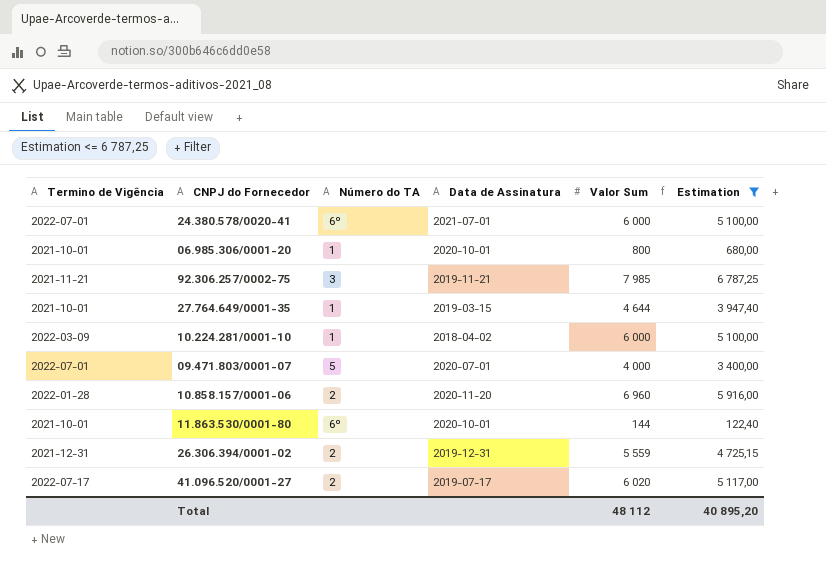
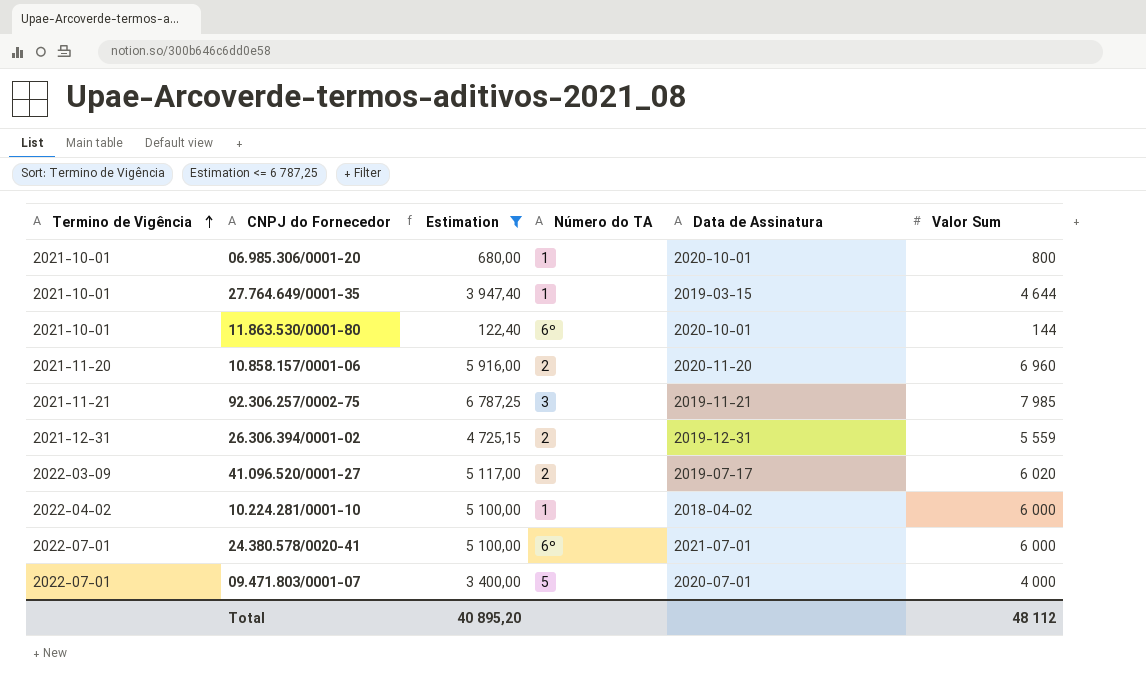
row order: none -> Termino de Vigência ascending
column Estimation | position: 6 -> 3
10.858.157/0001-06 | Termino de Vigência: 2022-01-28 -> 2021-11-20
41.096.520/0001-27 | Termino de Vigência: 2022-07-17 -> 2022-03-09
10.224.281/0001-10 | Termino de Vigência: 2022-03-09 -> 2022-04-02

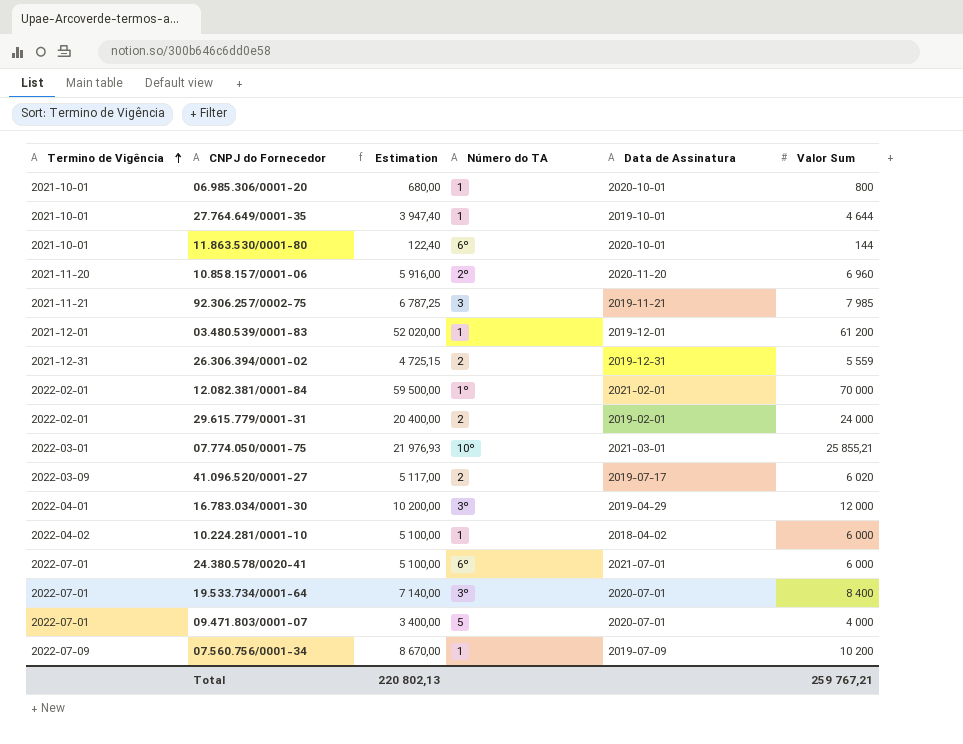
filter: Estimation <= 6 787,25 -> none
27.764.649/0001-35 | Data de Assinatura: 2019-03-15 -> 2019-10-01
10.858.157/0001-06 | Número do TA: 2 -> 2º
Total | Estimation: 40 895,20 -> 220 802,13
Total | Valor Sum: 48 112 -> 259 767,21

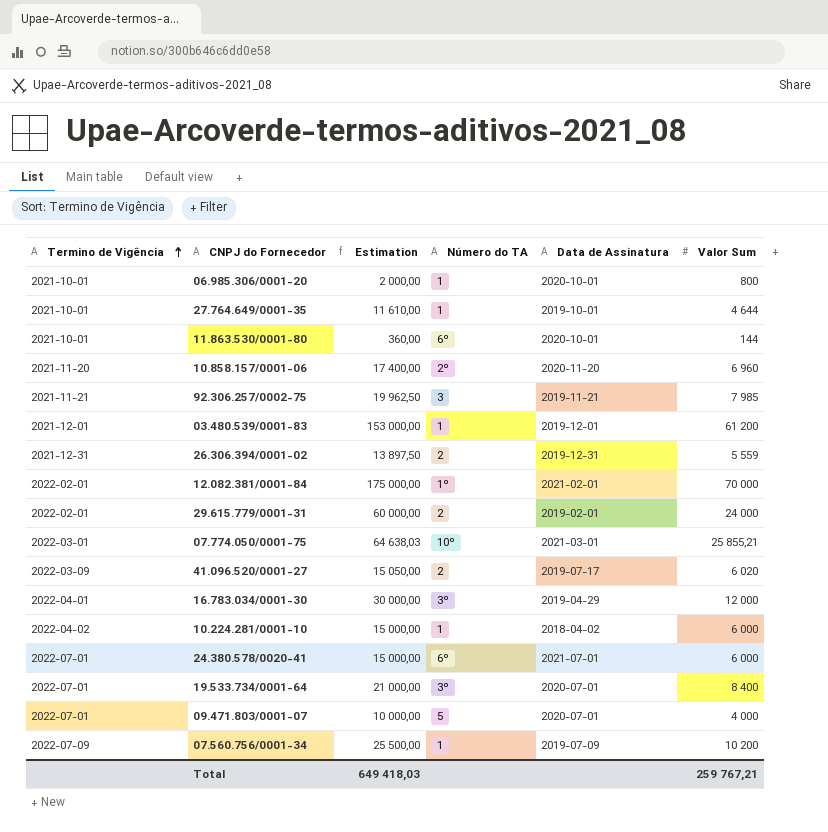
column Estimation | formula: [Valor Sum] * 0,85 -> [Valor Sum] * 2,5
Total | Estimation: 220 802,13 -> 649 418,03

